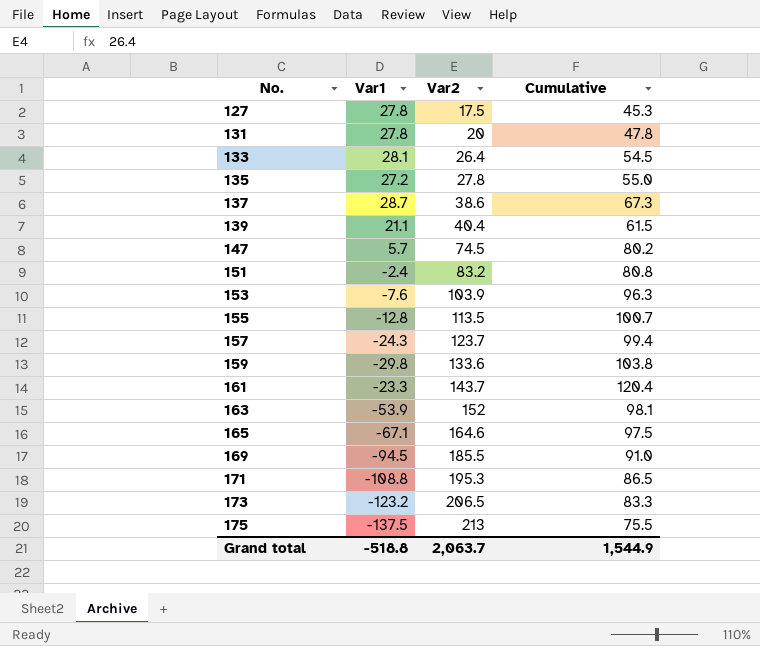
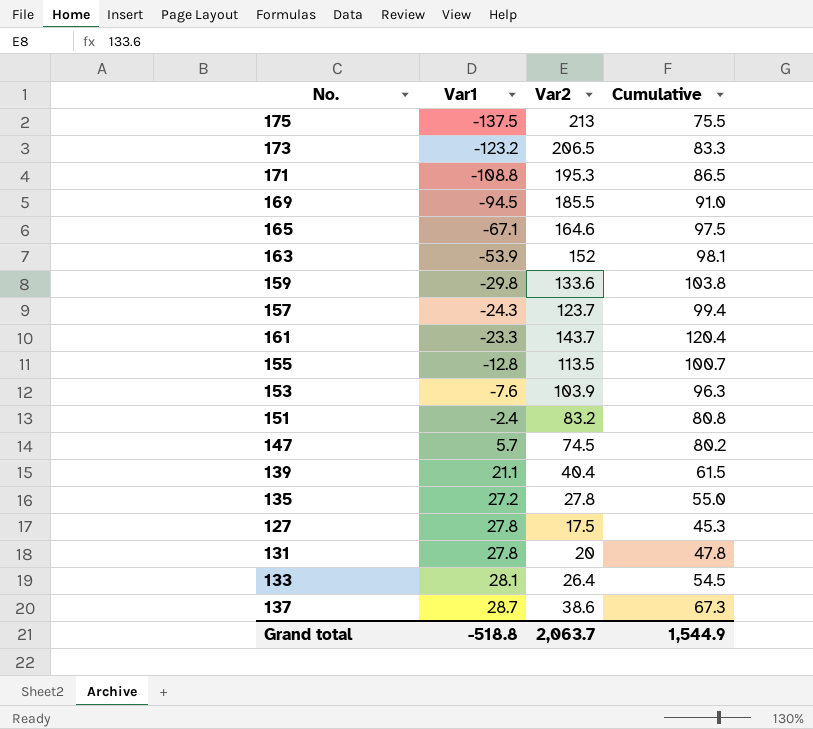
row order: No. ascending -> Var1 ascending

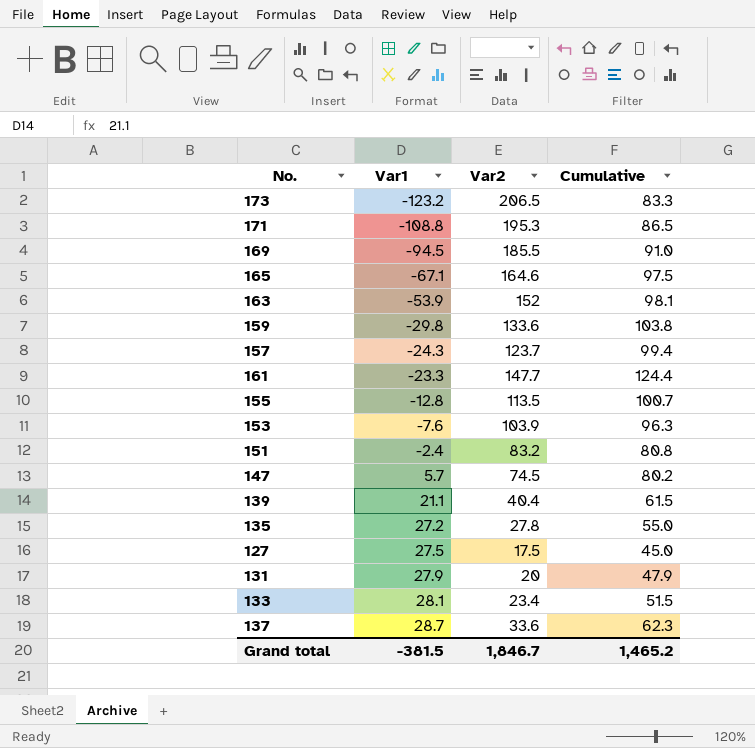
row 175: -137.5 | 213 | 75.5 -> none
161 | Var2: 143.7 -> 147.7
161 | Cumulative: 120.4 -> 124.4
127 | Var1: 27.8 -> 27.5
127 | Cumulative: 45.3 -> 45.0
131 | Var1: 27.8 -> 27.9
131 | Cumulative: 47.8 -> 47.9
133 | Var2: 26.4 -> 23.4
133 | Cumulative: 54.5 -> 51.5
137 | Var2: 38.6 -> 33.6
137 | Cumulative: 67.3 -> 62.3
Grand total | Var1: -518.8 -> -381.5
Grand total | Var2: 2,063.7 -> 1,846.7
Grand total | Cumulative: 1,544.9 -> 1,465.2

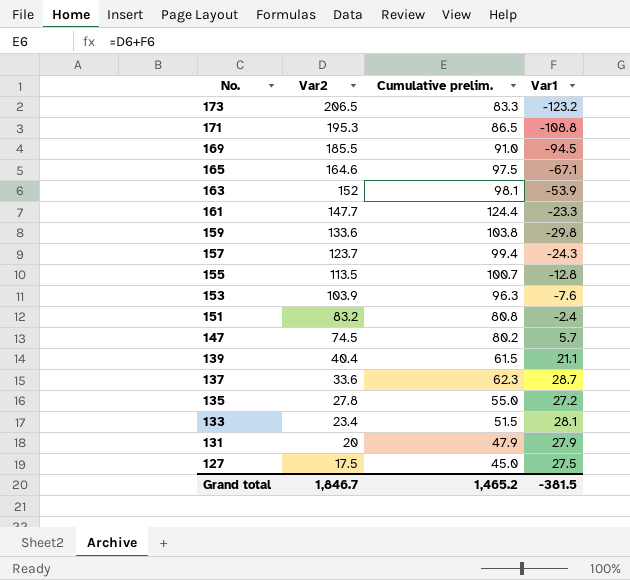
row order: Var1 ascending -> No. descending
column name: Cumulative -> Cumulative prelim.
column Var1 | position: 2 -> 4

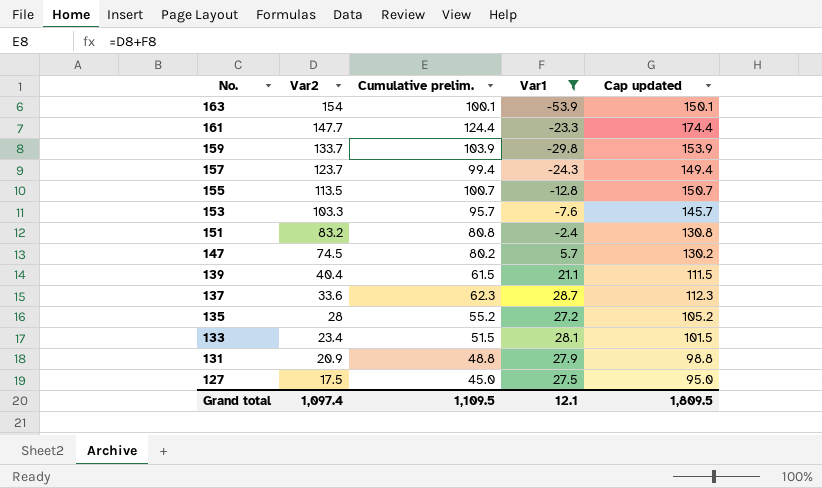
filter: none -> Var1 >= -53.9
column Cap updated | formula: none -> [Cumulative prelim.] + 50
163 | Var2: 152 -> 154
163 | Cumulative prelim.: 98.1 -> 100.1
159 | Var2: 133.6 -> 133.7
159 | Cumulative prelim.: 103.8 -> 103.9
153 | Var2: 103.9 -> 103.3
153 | Cumulative prelim.: 96.3 -> 95.7
135 | Var2: 27.8 -> 28
135 | Cumulative prelim.: 55.0 -> 55.2
131 | Var2: 20 -> 20.9
131 | Cumulative prelim.: 47.9 -> 48.8
Grand total | Var2: 1,846.7 -> 1,097.4
Grand total | Cumulative prelim.: 1,465.2 -> 1,109.5
Grand total | Var1: -381.5 -> 12.1

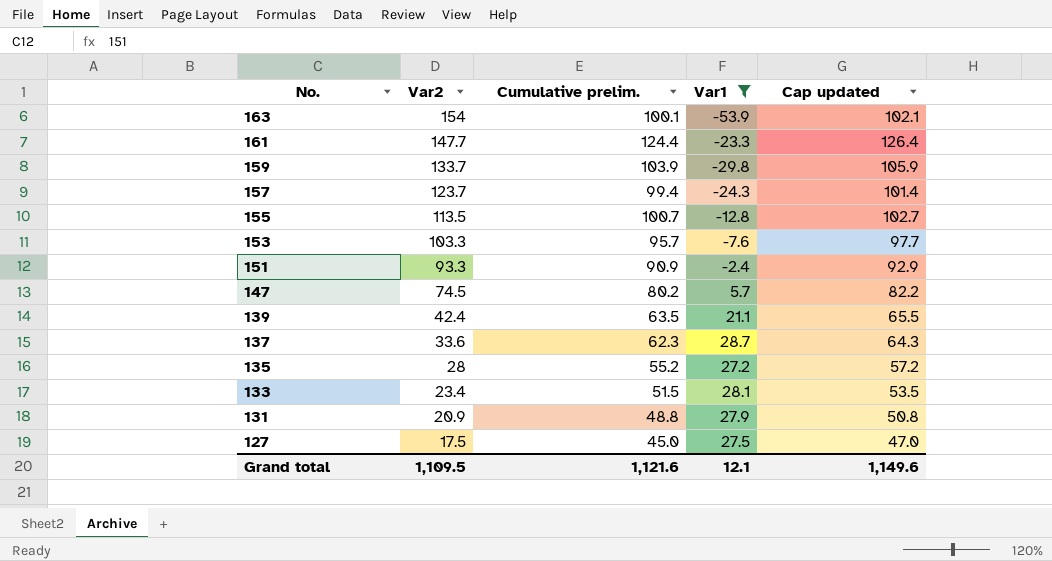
column Cap updated | formula: [Cumulative prelim.] + 50 -> [Cumulative prelim.] + 2
151 | Var2: 83.2 -> 93.3
151 | Cumulative prelim.: 80.8 -> 90.9
139 | Var2: 40.4 -> 42.4
139 | Cumulative prelim.: 61.5 -> 63.5
Grand total | Var2: 1,097.4 -> 1,109.5
Grand total | Cumulative prelim.: 1,109.5 -> 1,121.6
Grand total | Cap updated: 1,809.5 -> 1,149.6

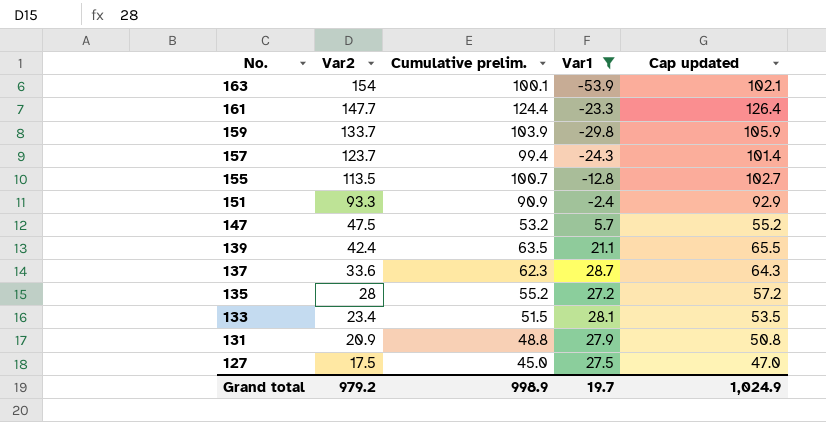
row 153: 103.3 | 95.7 | -7.6 | 97.7 -> none
147 | Var2: 74.5 -> 47.5
147 | Cumulative prelim.: 80.2 -> 53.2
147 | Cap updated: 82.2 -> 55.2
Grand total | Var2: 1,109.5 -> 979.2
Grand total | Cumulative prelim.: 1,121.6 -> 998.9
Grand total | Var1: 12.1 -> 19.7
Grand total | Cap updated: 1,149.6 -> 1,024.9

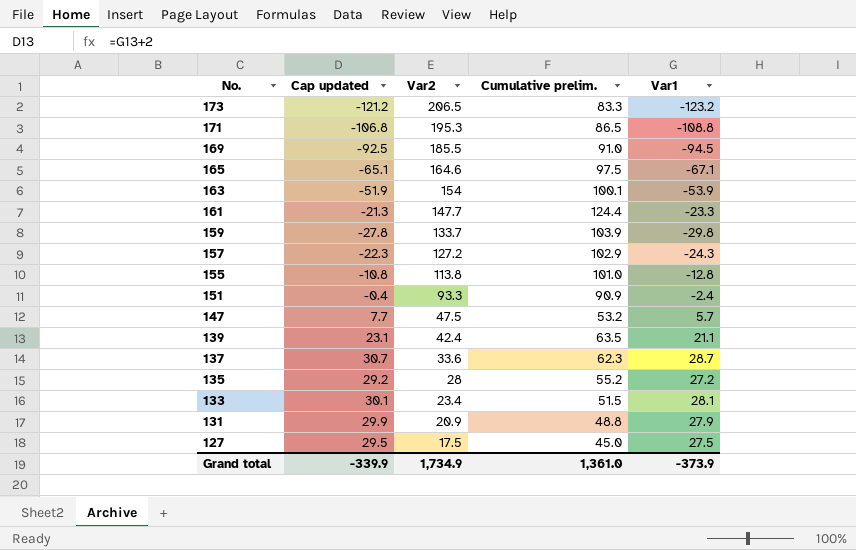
filter: Var1 >= -53.9 -> none
column Cap updated | formula: [Cumulative prelim.] + 2 -> [Var1] + 2
column Cap updated | position: 5 -> 2
157 | Var2: 123.7 -> 127.2
157 | Cumulative prelim.: 99.4 -> 102.9
155 | Var2: 113.5 -> 113.8
155 | Cumulative prelim.: 100.7 -> 101.0
Grand total | Cap updated: 1,024.9 -> -339.9
Grand total | Var2: 979.2 -> 1,734.9
Grand total | Cumulative prelim.: 998.9 -> 1,361.0
Grand total | Var1: 19.7 -> -373.9

